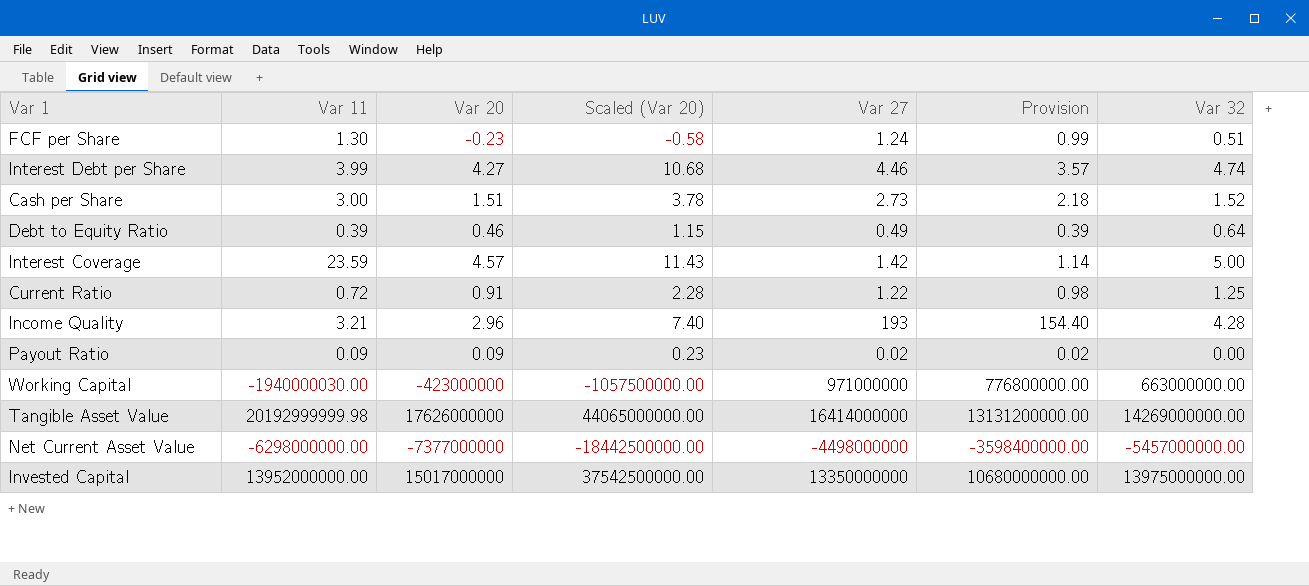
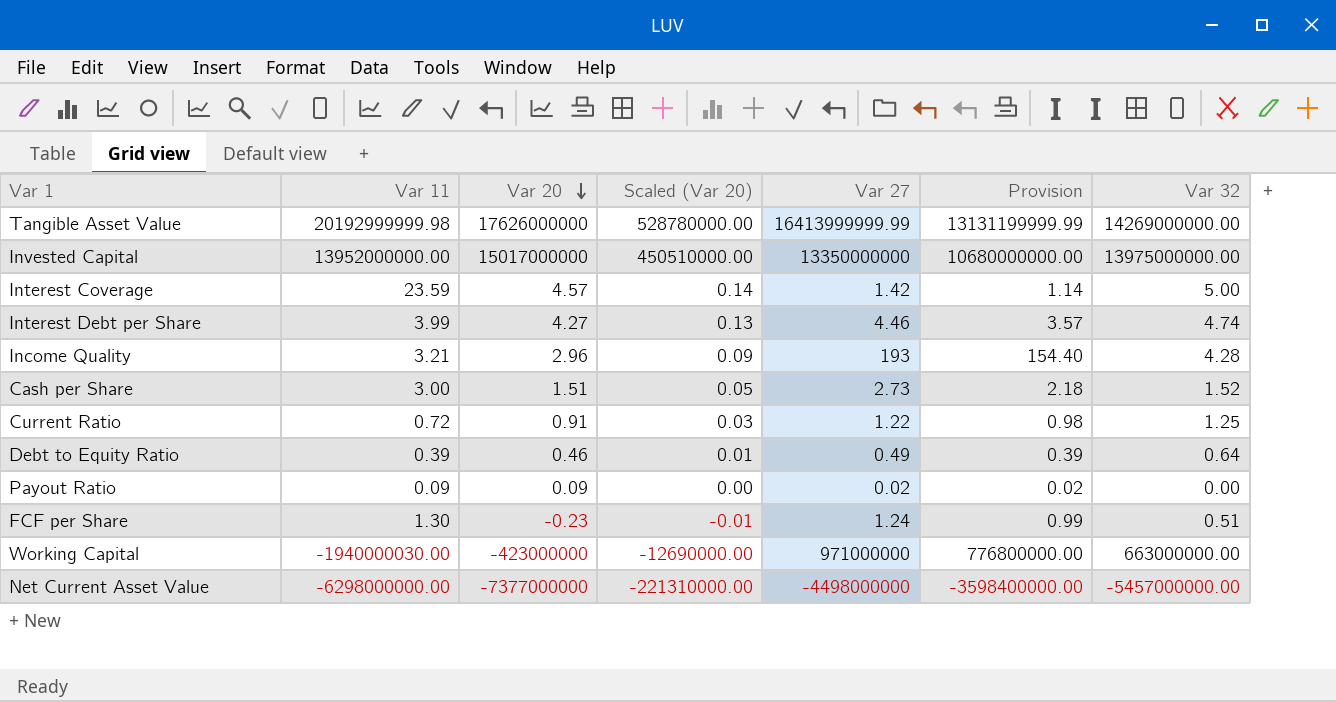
row order: none -> Var 20 descending
column Scaled (Var 20) | formula: [Var 20] * 2.5 -> [Var 20] * 0.03
Tangible Asset Value | Var 27: 16414000000 -> 16413999999.99
Tangible Asset Value | Provision: 13131200000.00 -> 13131199999.99

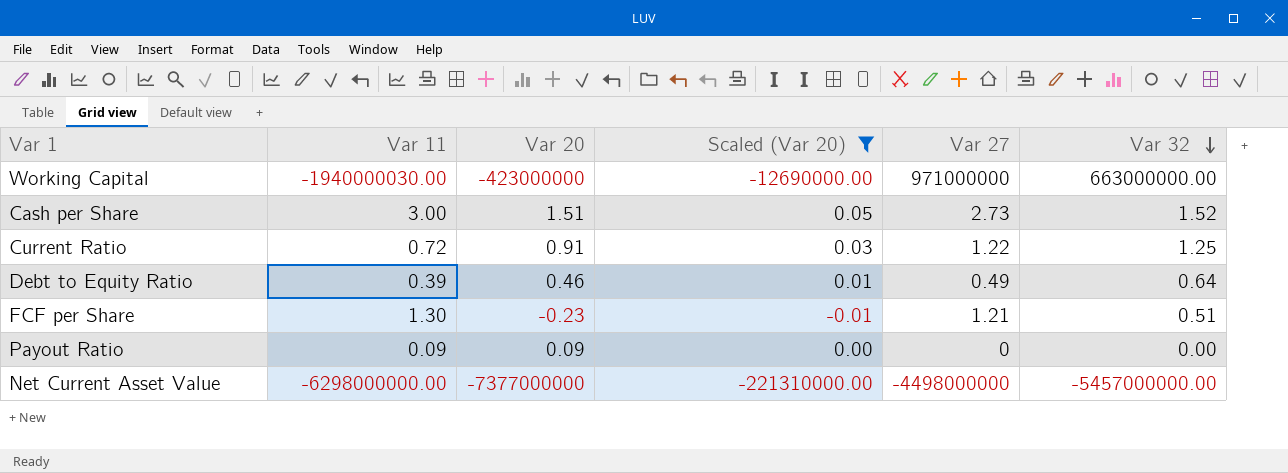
filter: none -> Scaled (Var 20) <= 0.05
row order: Var 20 descending -> Var 32 descending
column Provision | formula: [Var 27] * 0.8 -> none
FCF per Share | Var 27: 1.24 -> 1.21
Payout Ratio | Var 27: 0.02 -> 0

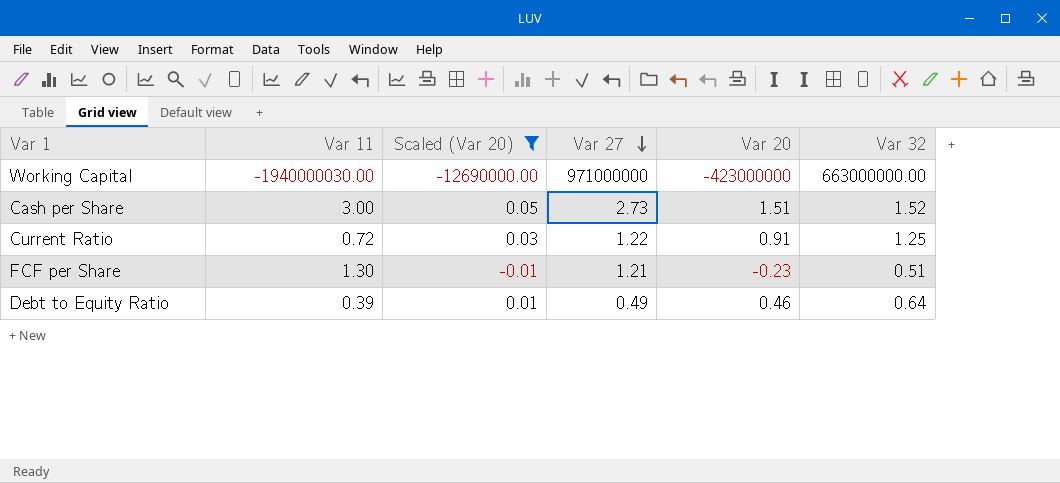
row order: Var 32 descending -> Var 27 descending
column Var 20 | position: 3 -> 5
row Payout Ratio: 0.09 | 0.09 | 0.00 | 0 | 0.00 -> none
row Net Current Asset Value: -6298000000.00 | -7377000000 | -221310000.00 | -4498000000 | -5457000000.00 -> none

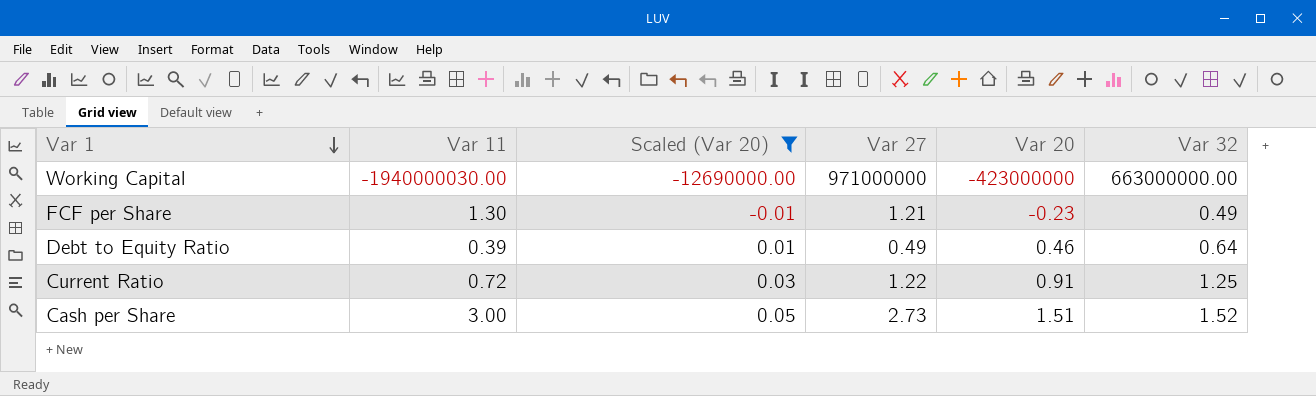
row order: Var 27 descending -> Var 1 descending
FCF per Share | Var 32: 0.51 -> 0.49

